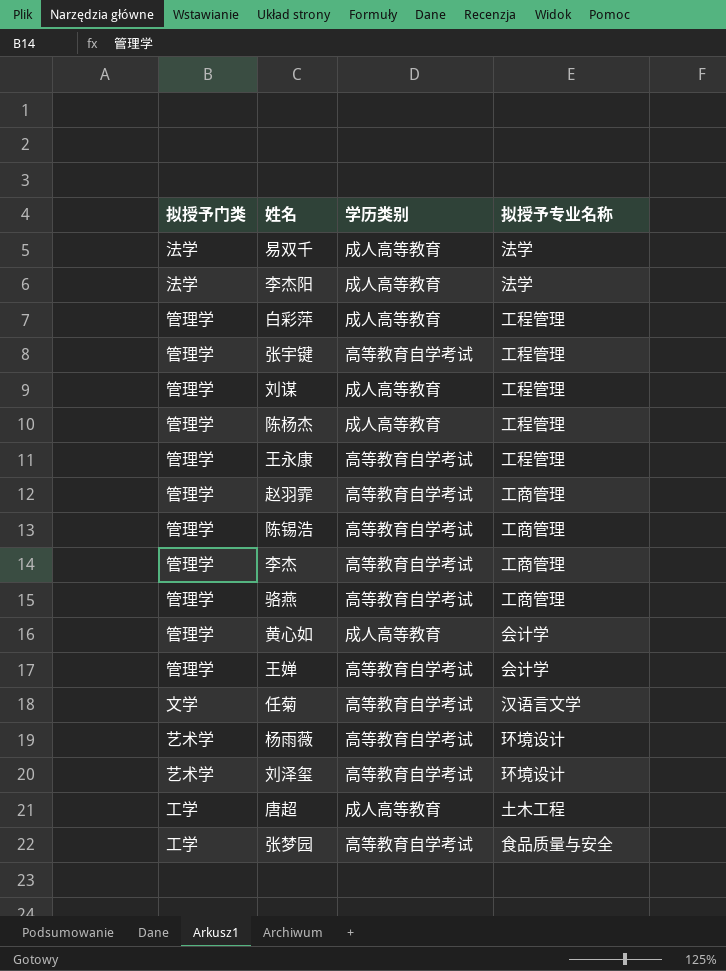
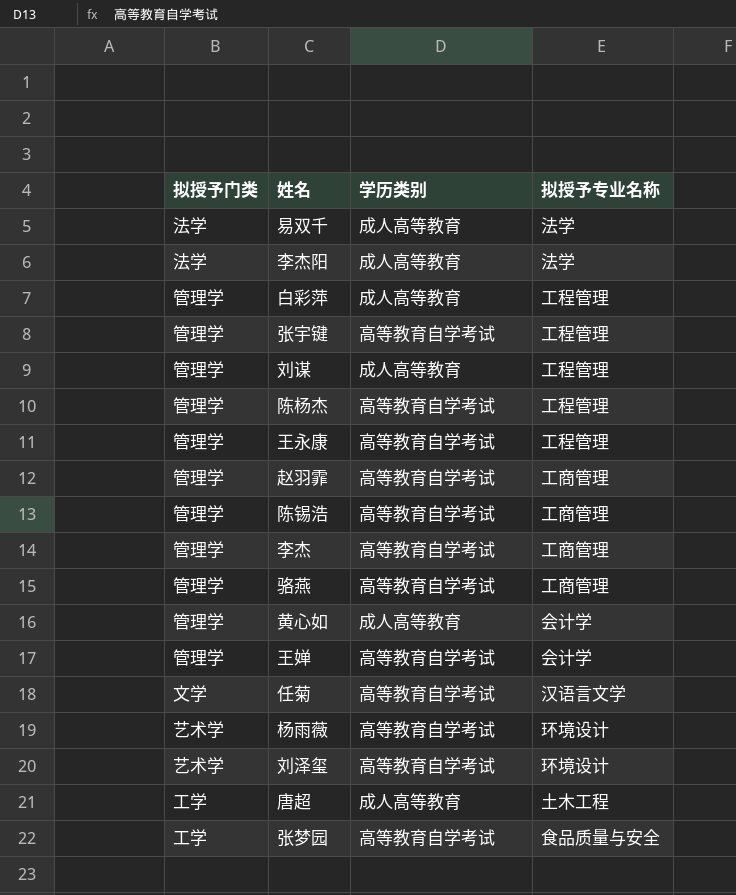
陈杨杰 | 学历类别: 成人高等教育 -> 高等教育自学考试

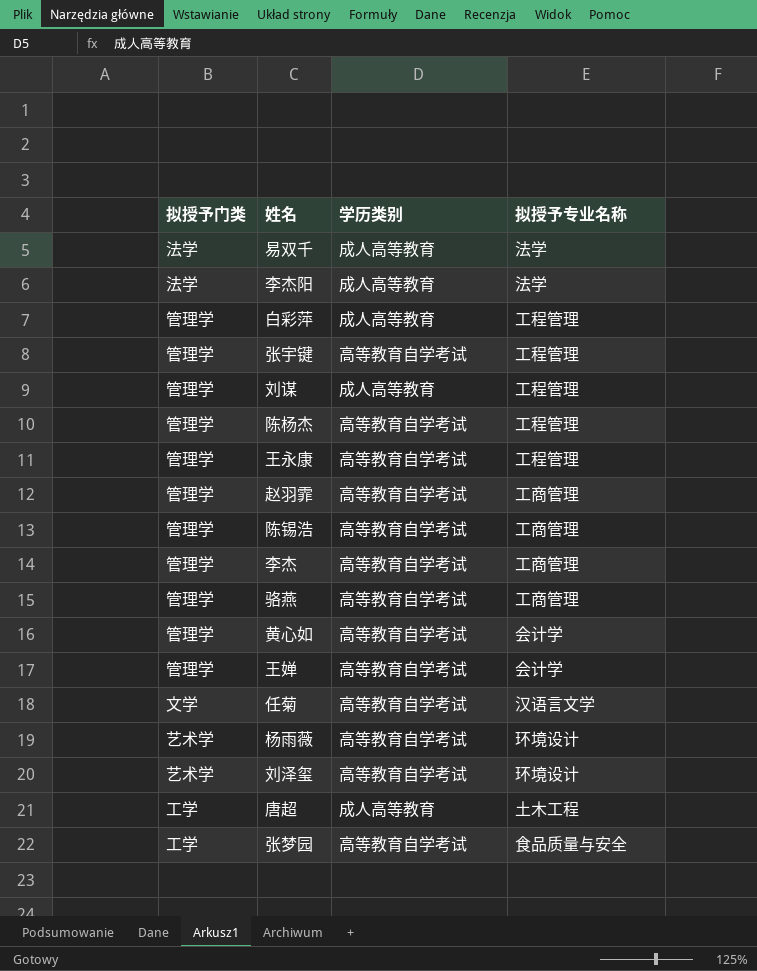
黄心如 | 学历类别: 成人高等教育 -> 高等教育自学考试

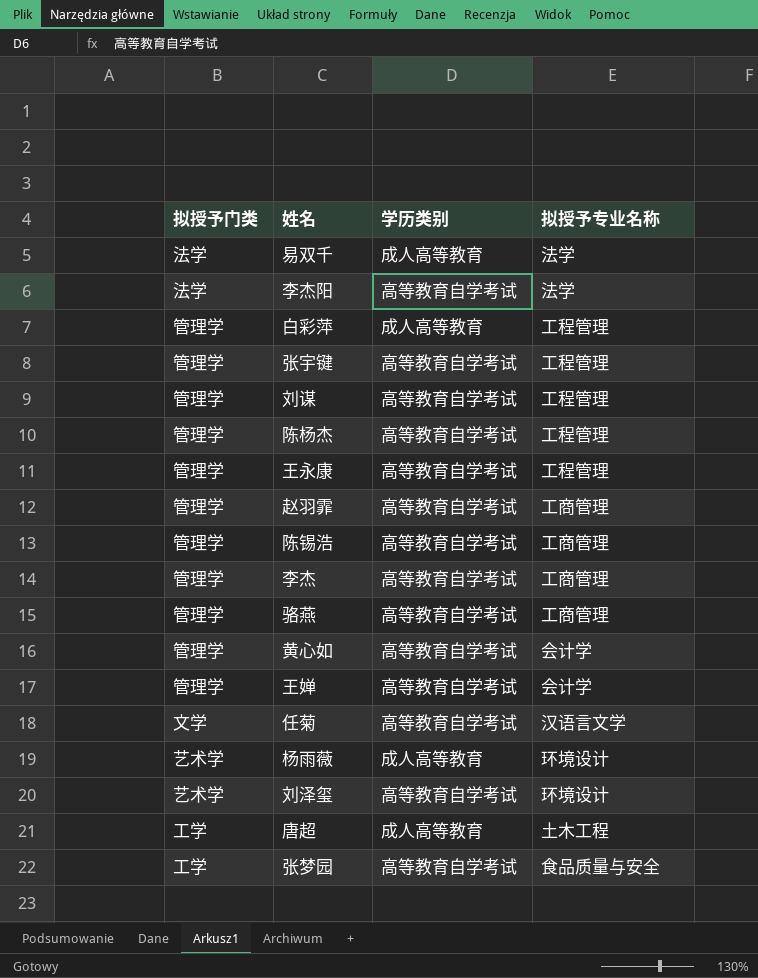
李杰阳 | 学历类别: 成人高等教育 -> 高等教育自学考试
刘谋 | 学历类别: 成人高等教育 -> 高等教育自学考试
杨雨薇 | 学历类别: 高等教育自学考试 -> 成人高等教育

